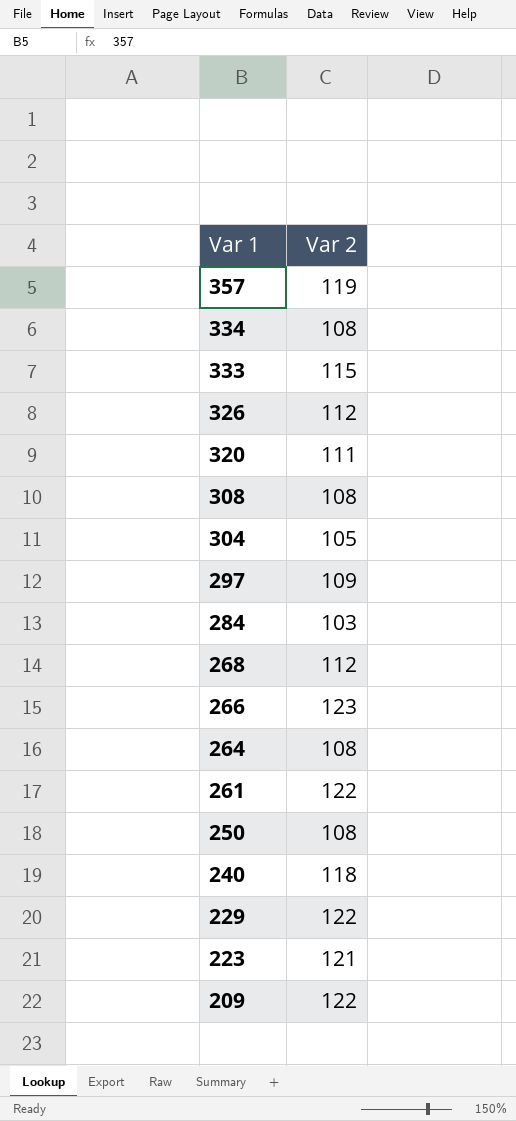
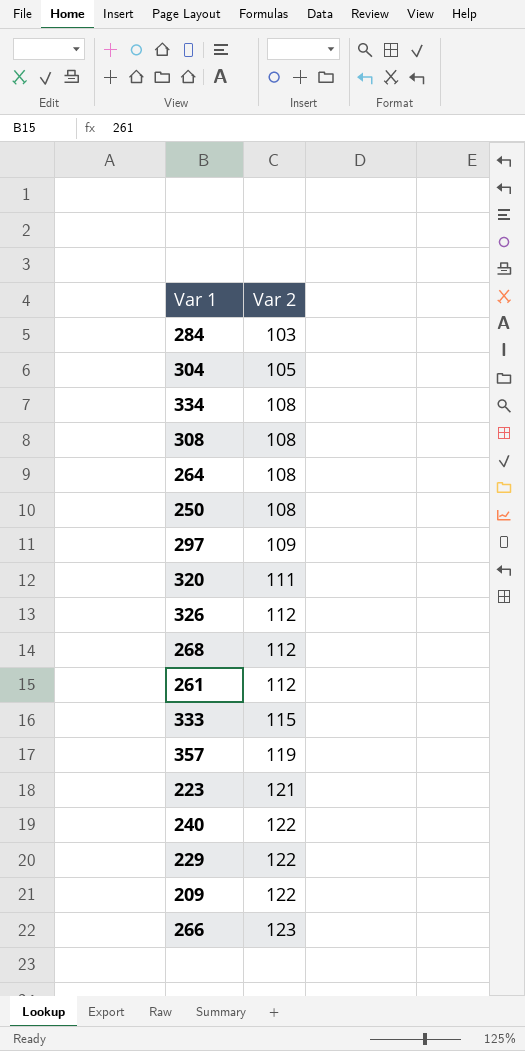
row order: Var 1 descending -> Var 2 ascending
261 | Var 2: 122 -> 112
240 | Var 2: 118 -> 122

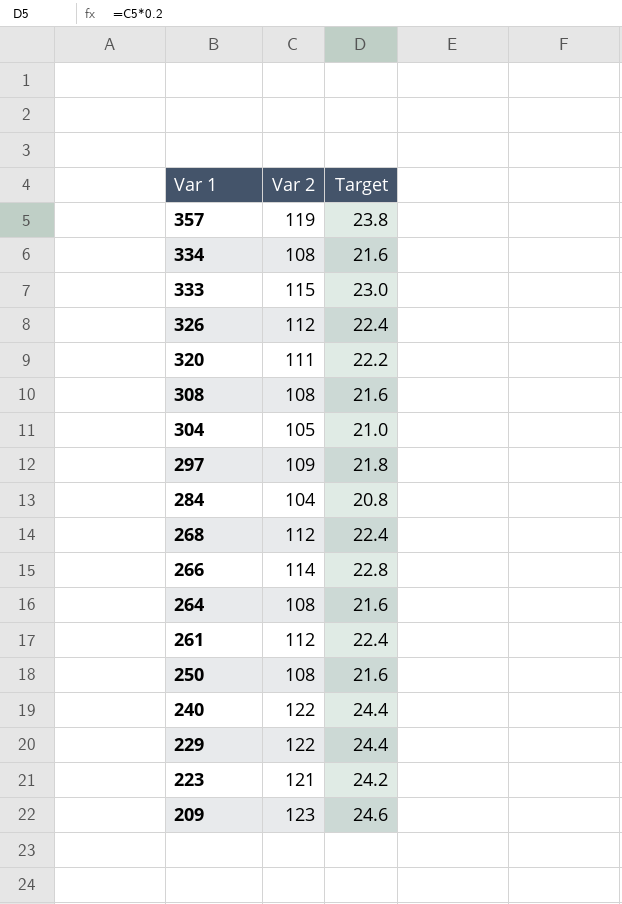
row order: Var 2 ascending -> Var 1 descending
column Target | formula: none -> [Var 2] * 0.2
284 | Var 2: 103 -> 104
266 | Var 2: 123 -> 114
209 | Var 2: 122 -> 123

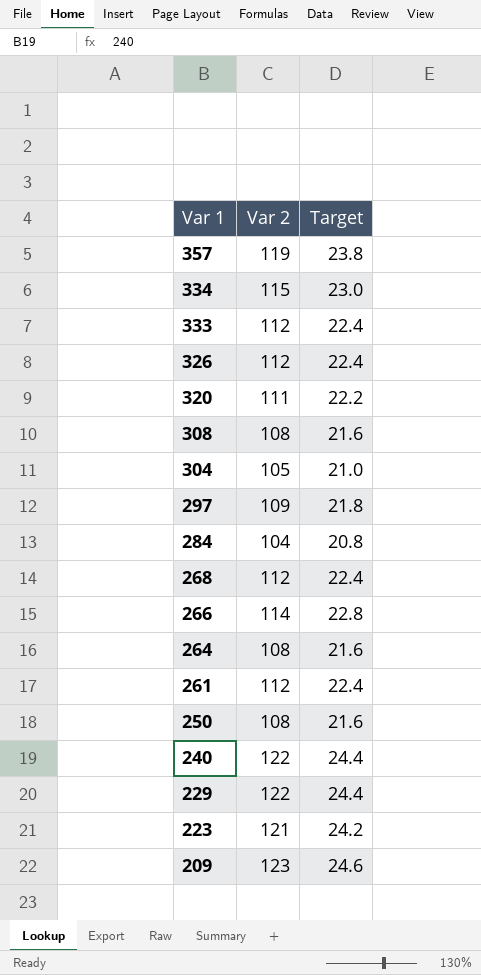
334 | Var 2: 108 -> 115
334 | Target: 21.6 -> 23.0
333 | Var 2: 115 -> 112
333 | Target: 23.0 -> 22.4

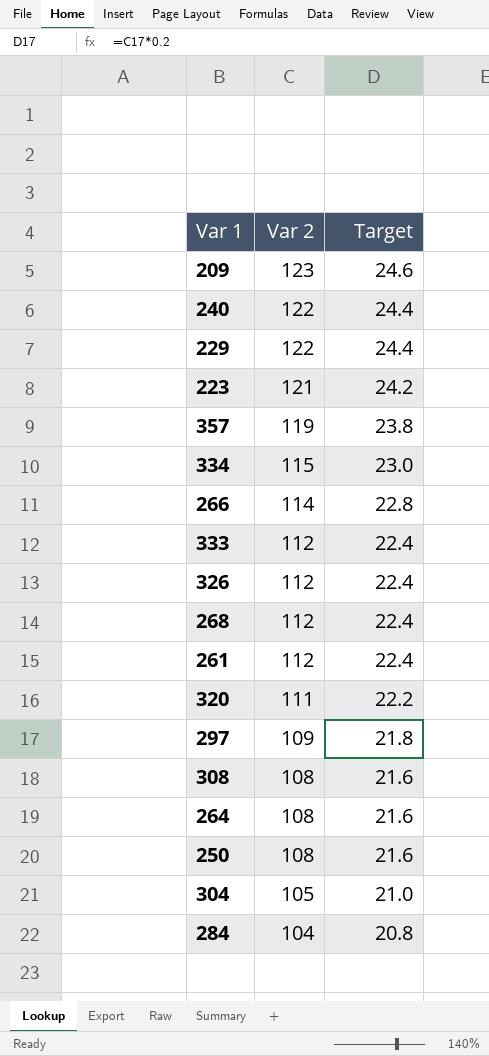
row order: Var 1 descending -> Var 2 descending

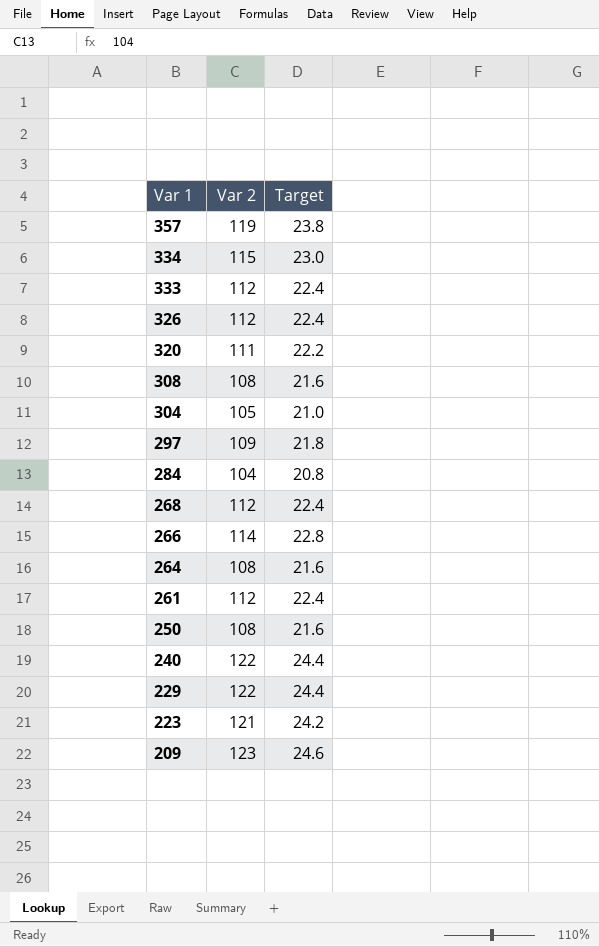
row order: Var 2 descending -> Var 1 descending

